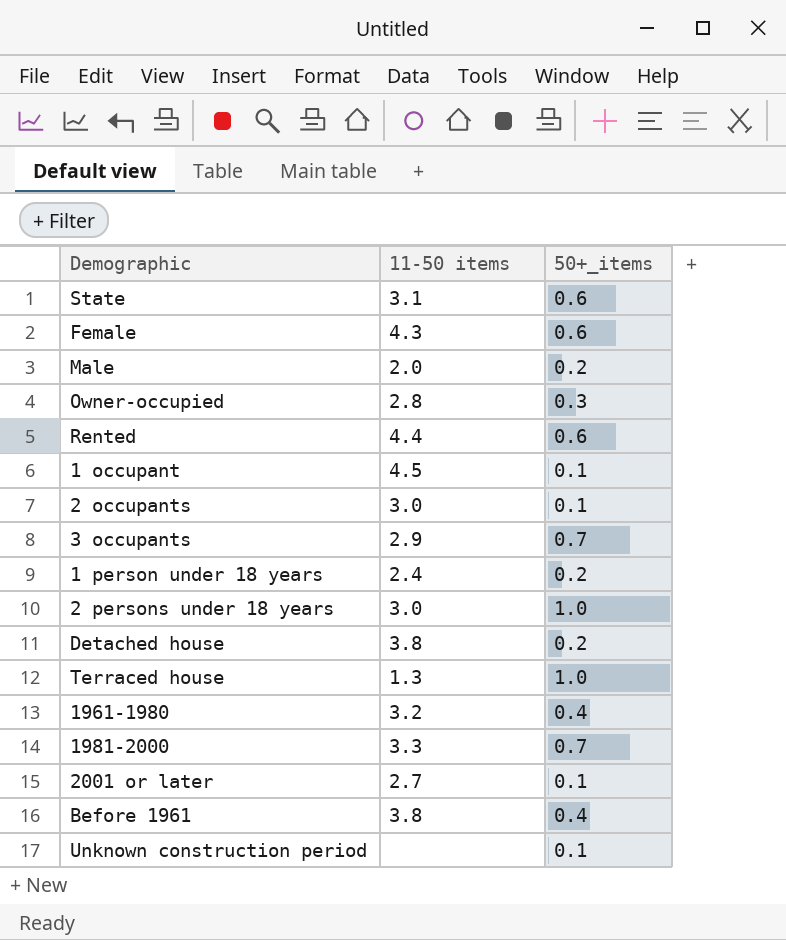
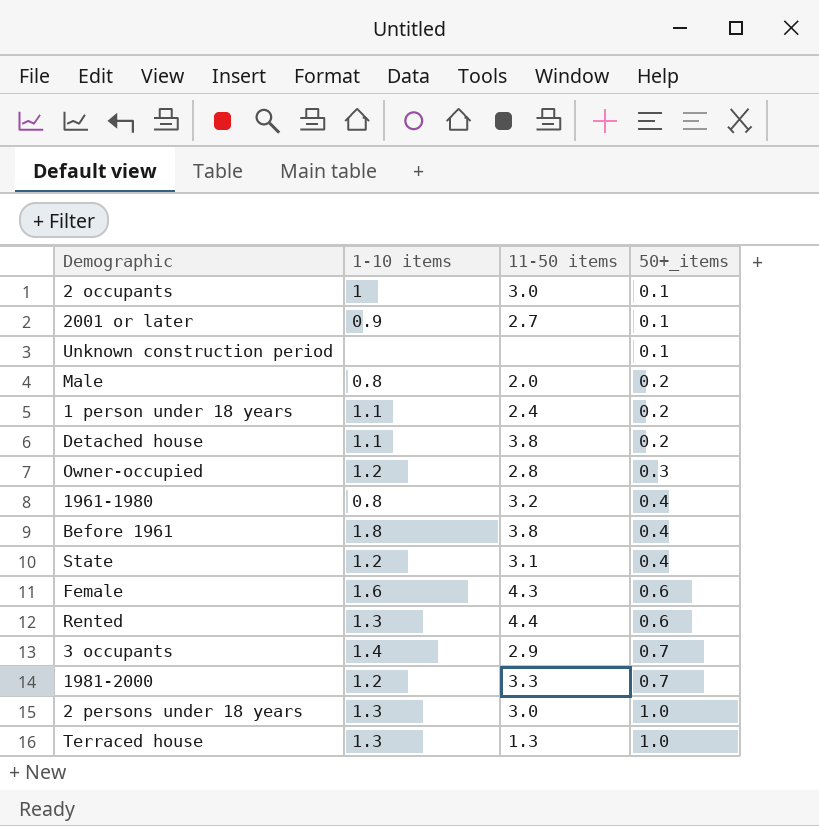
row order: none -> 50+_items ascending
column 1-10 items | position: none -> 2
row 1 occupant: 4.5 | 0.1 -> none
State | 50+_items: 0.6 -> 0.4

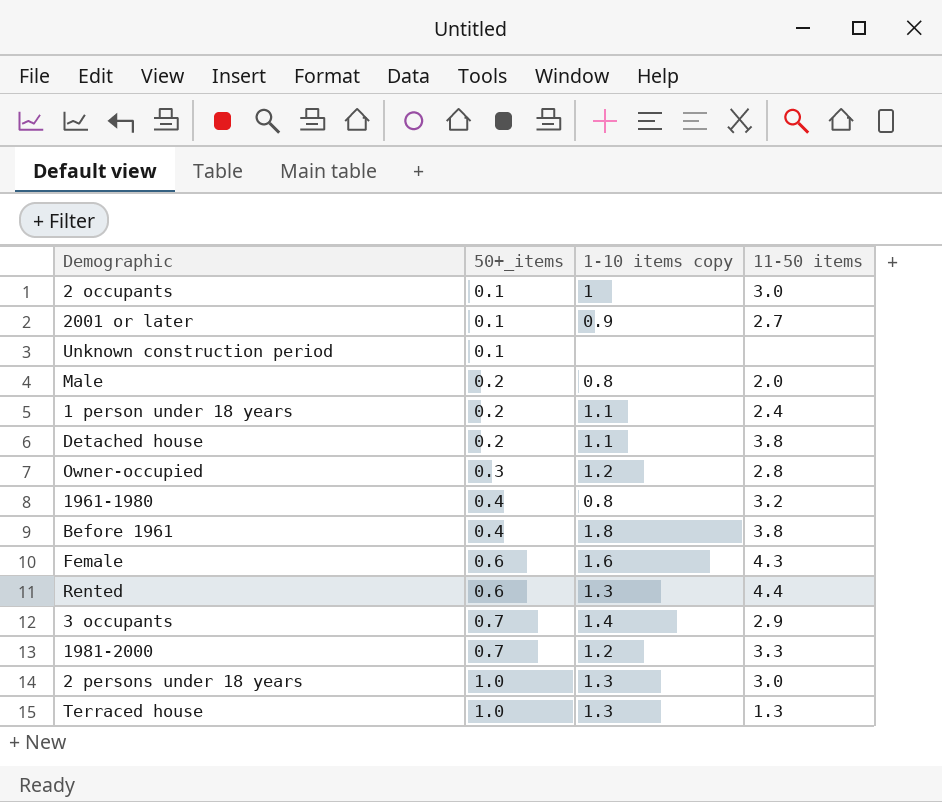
column 50+_items | position: 4 -> 2
column name: 1-10 items -> 1-10 items copy
row State: 1.2 | 3.1 | 0.4 -> none

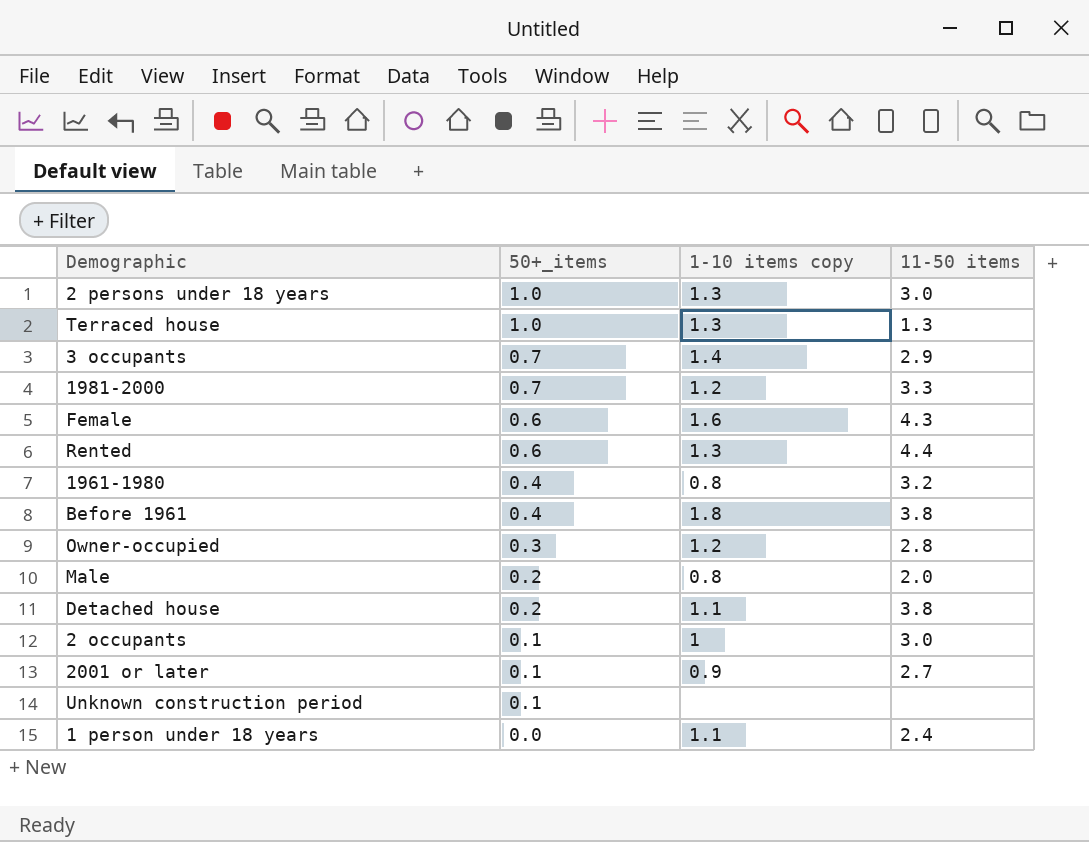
row order: 50+_items ascending -> 50+_items descending
1 person under 18 years | 50+_items: 0.2 -> 0.0

